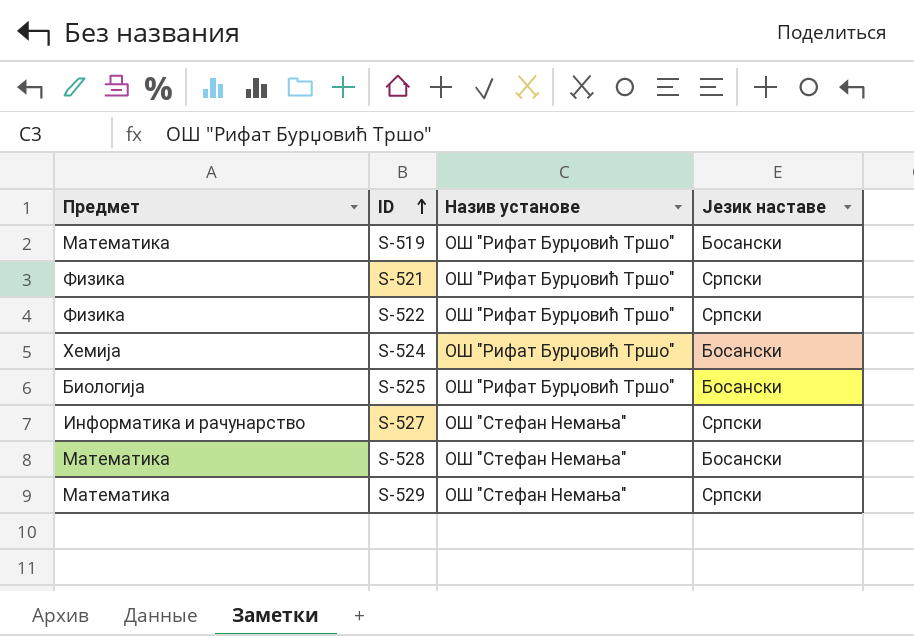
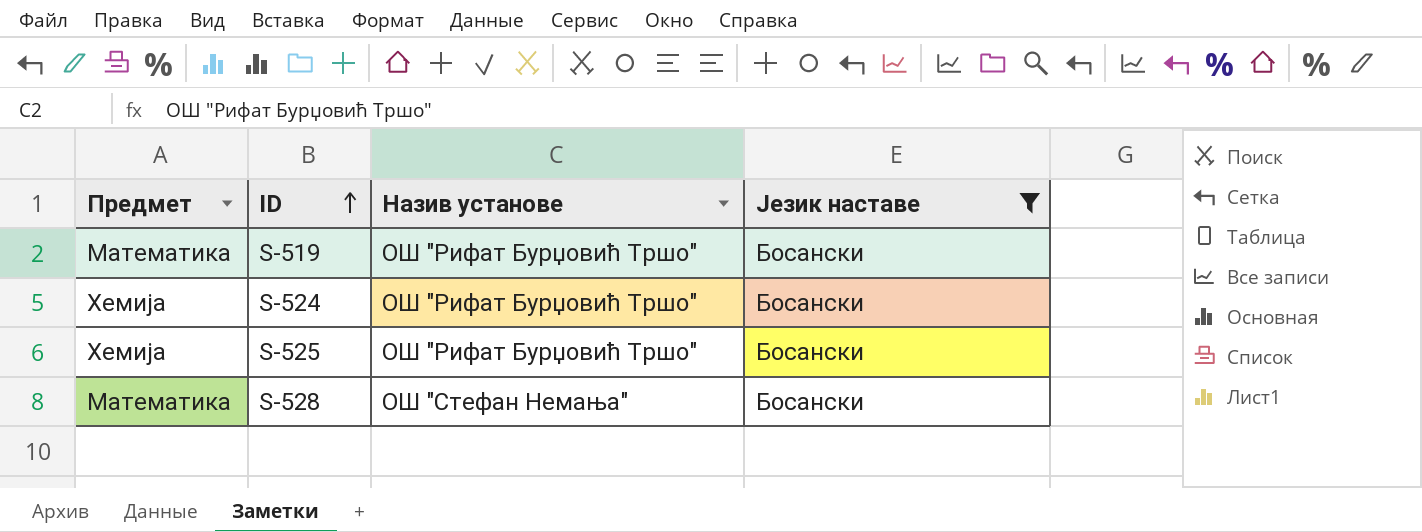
filter: none -> Језик наставе = Босански
S-525 | Предмет: Биологија -> Хемија

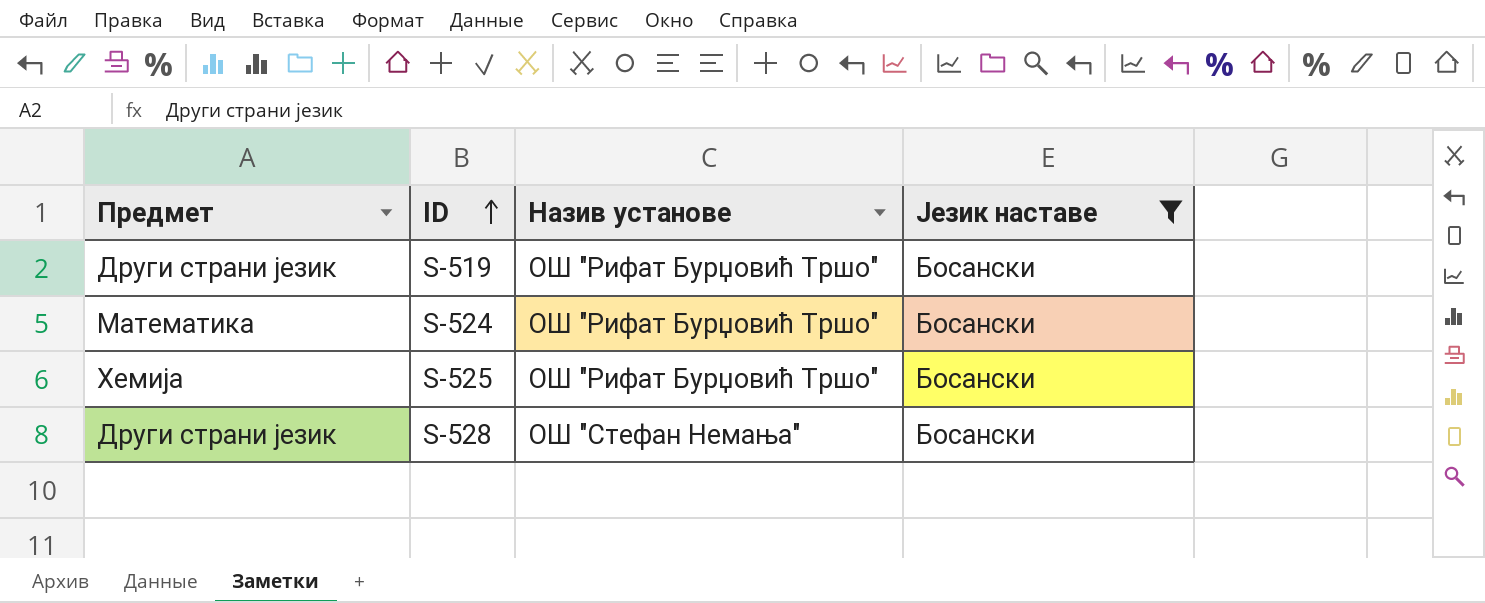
S-519 | Предмет: Математика -> Други страни језик
S-524 | Предмет: Хемија -> Математика
S-528 | Предмет: Математика -> Други страни језик

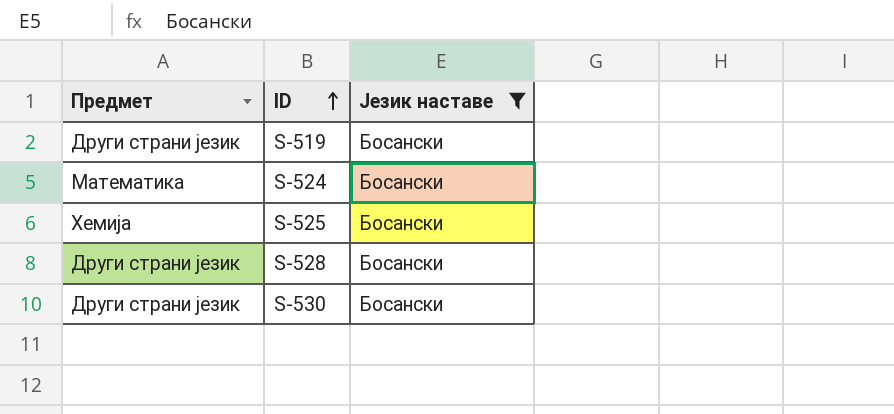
column Назив установе | position: 3 -> none
row S-530: none -> Други страни језик | Босански

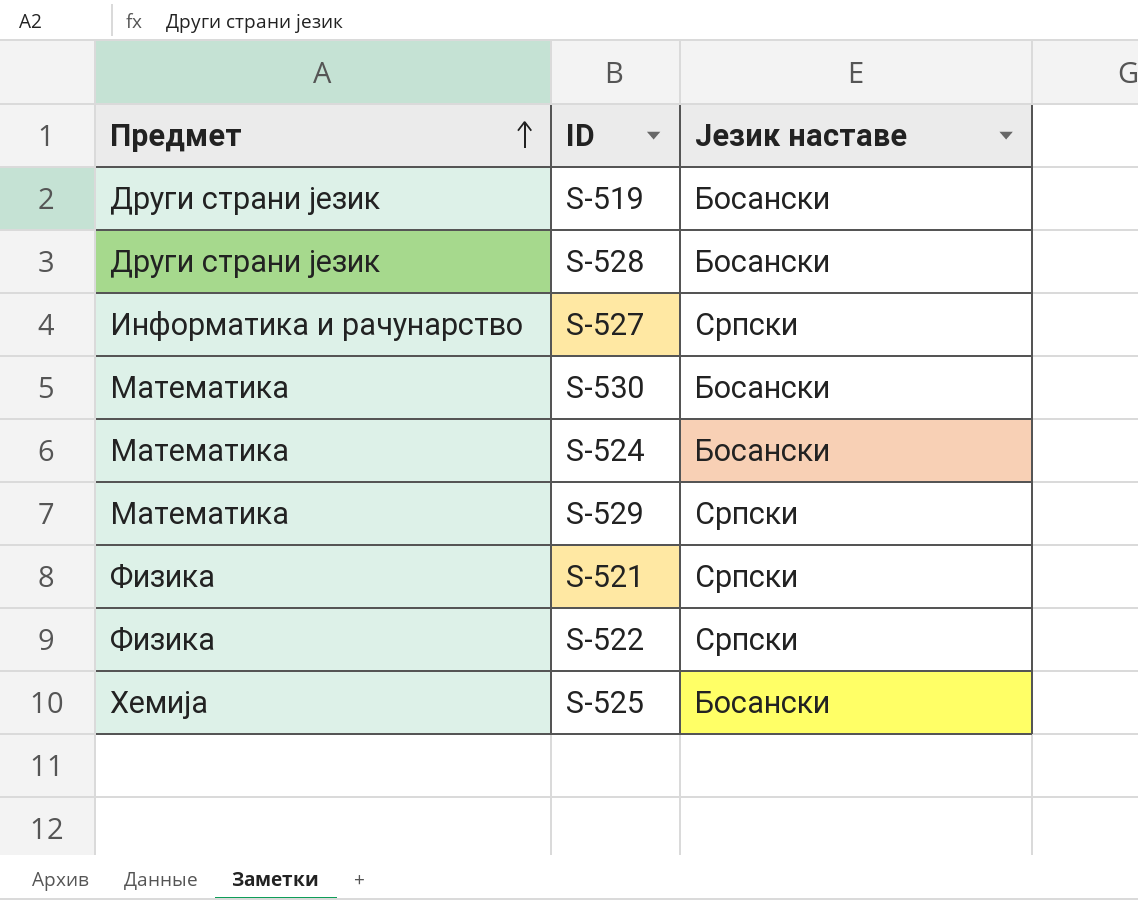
filter: Језик наставе = Босански -> none
row order: ID ascending -> Предмет ascending
S-530 | Предмет: Други страни језик -> Математика

